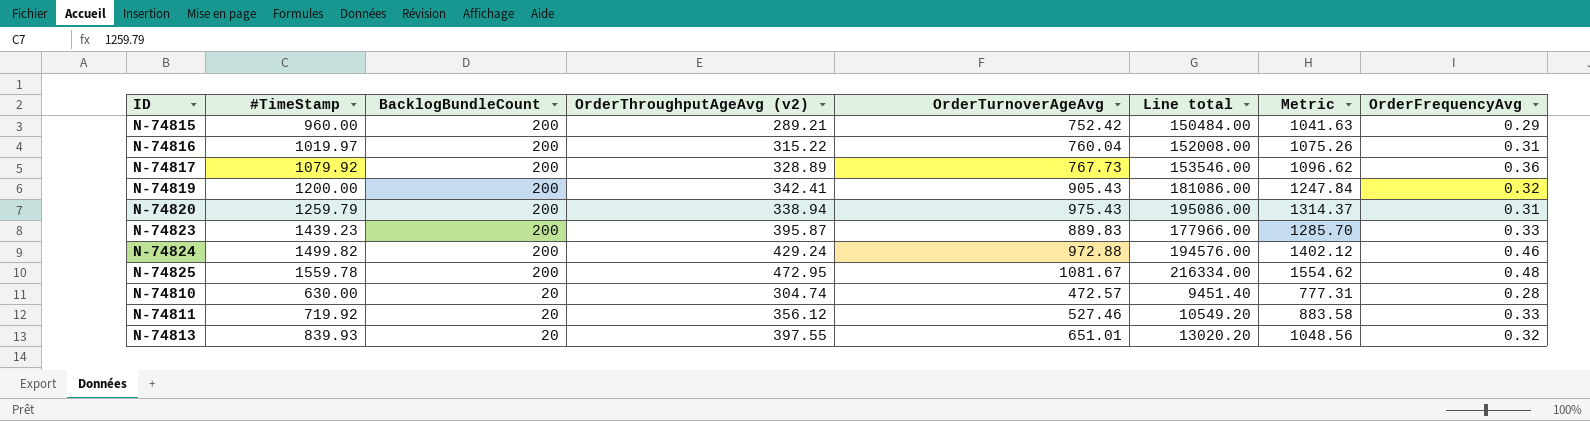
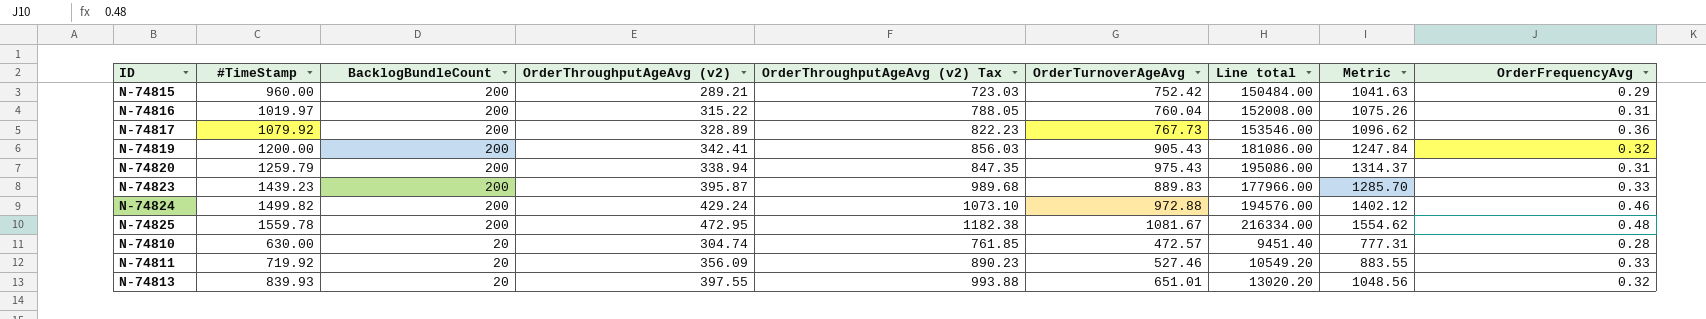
column OrderThroughputAgeAvg (v2) Tax | formula: none -> [OrderThroughputAgeAvg (v2)] * 2.5
N-74811 | OrderThroughputAgeAvg (v2): 356.12 -> 356.09
N-74811 | Metric: 883.58 -> 883.55

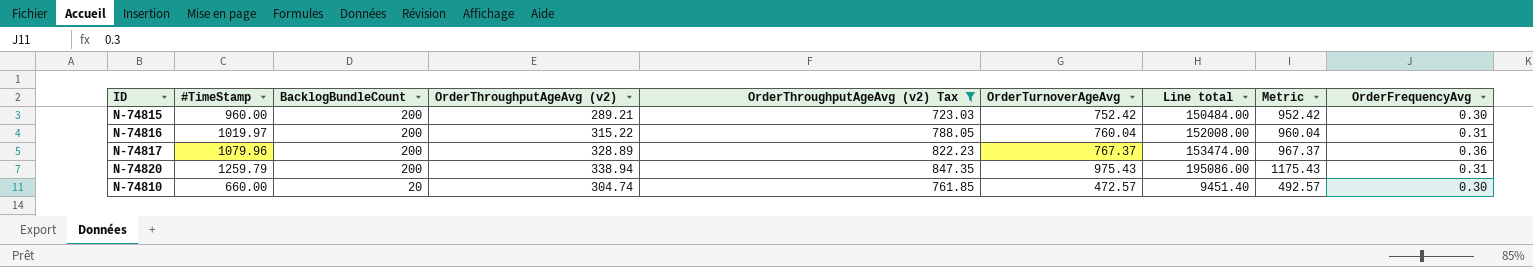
filter: none -> OrderThroughputAgeAvg (v2) Tax <= 847.35
column Metric | formula: [OrderThroughputAgeAvg (v2)] + [OrderTurnoverAgeAvg] -> [BacklogBundleCount] + [OrderTurnoverAgeAvg]
N-74815 | OrderFrequencyAvg: 0.29 -> 0.30
N-74817 | #TimeStamp: 1079.92 -> 1079.96
N-74817 | OrderTurnoverAgeAvg: 767.73 -> 767.37
N-74817 | Line total: 153546.00 -> 153474.00
N-74810 | #TimeStamp: 630.00 -> 660.00
N-74810 | OrderFrequencyAvg: 0.28 -> 0.30

